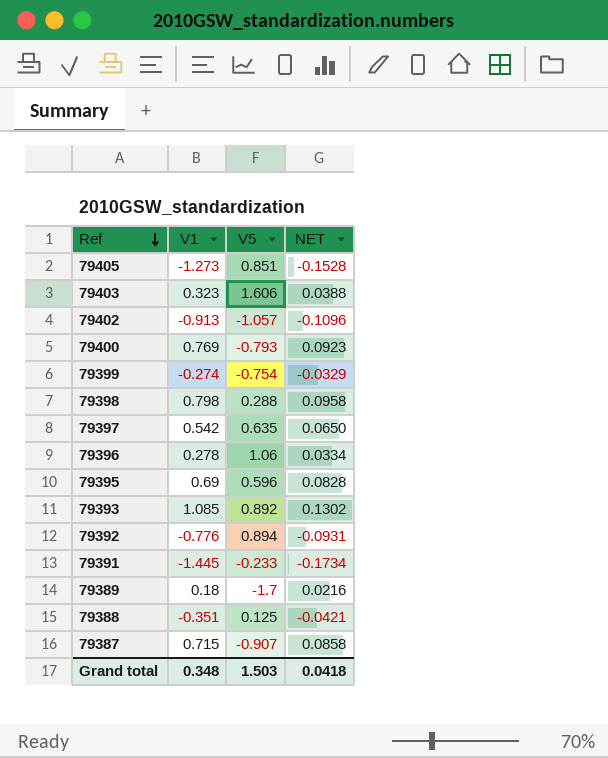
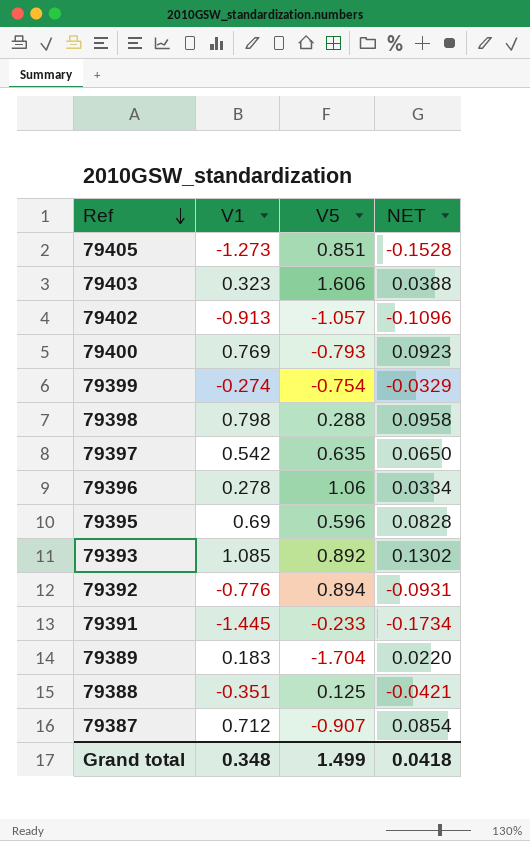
79389 | V1: 0.18 -> 0.183
79389 | V5: -1.7 -> -1.704
79389 | NET: 0.0216 -> 0.0220
79387 | V1: 0.715 -> 0.712
79387 | NET: 0.0858 -> 0.0854
Grand total | V5: 1.503 -> 1.499

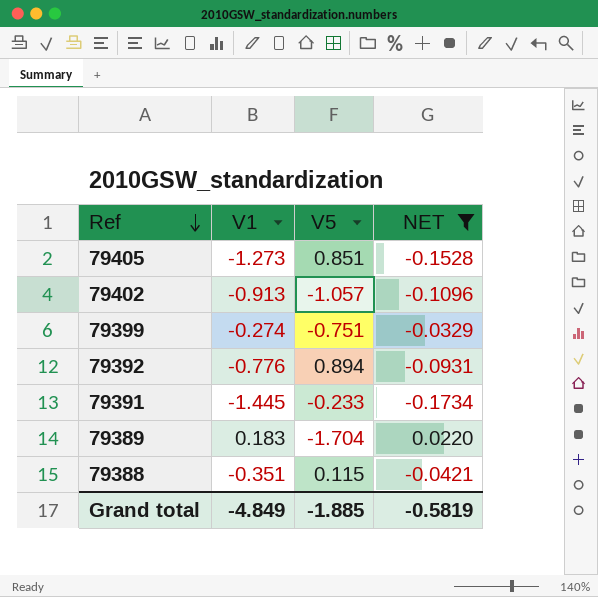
filter: none -> NET <= 0.0220
79399 | V5: -0.754 -> -0.751
79388 | V5: 0.125 -> 0.115
Grand total | V1: 0.348 -> -4.849
Grand total | V5: 1.499 -> -1.885
Grand total | NET: 0.0418 -> -0.5819

